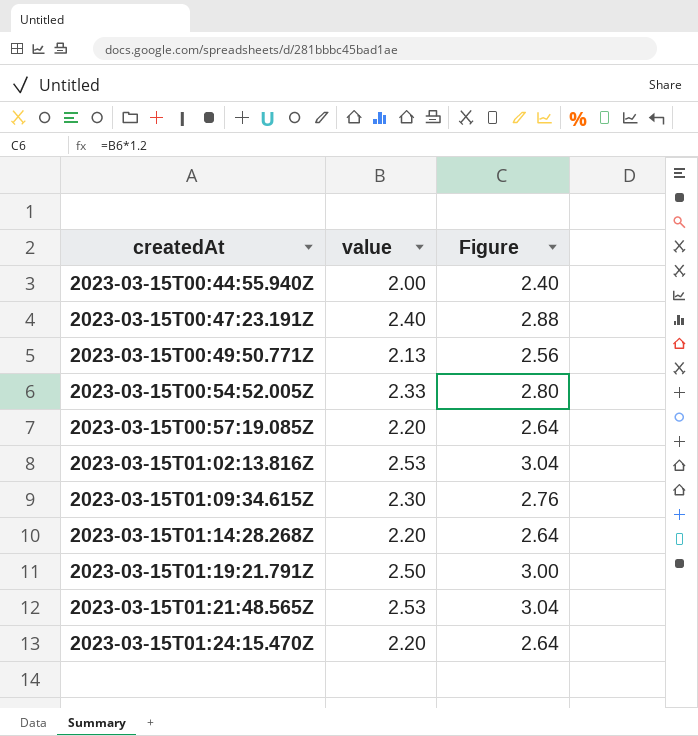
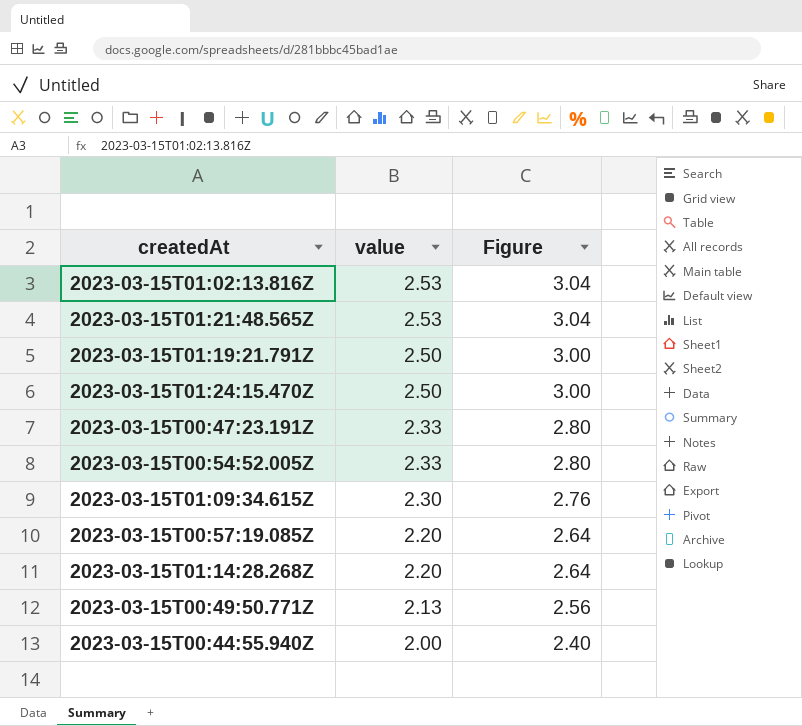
row order: createdAt ascending -> value descending
2023-03-15T01:24:15.470Z | value: 2.20 -> 2.50
2023-03-15T01:24:15.470Z | Figure: 2.64 -> 3.00
2023-03-15T00:47:23.191Z | value: 2.40 -> 2.33
2023-03-15T00:47:23.191Z | Figure: 2.88 -> 2.80

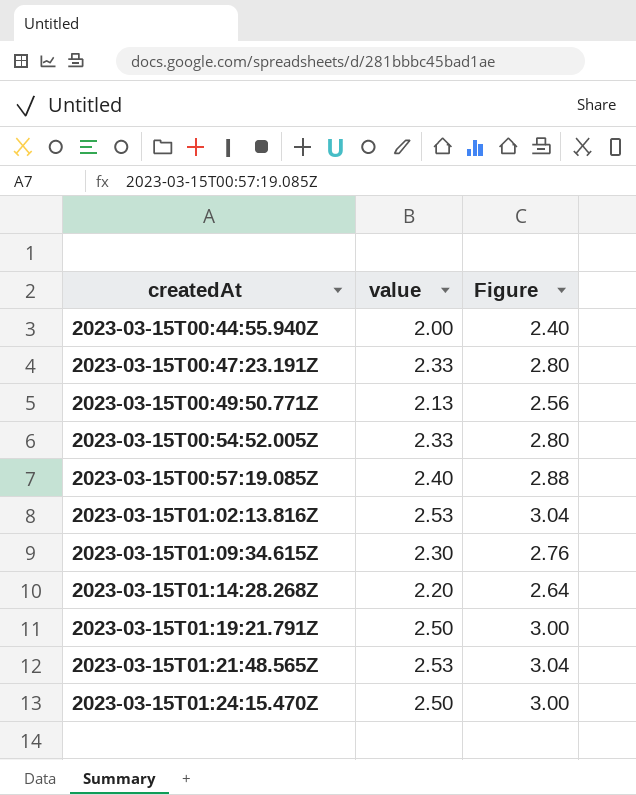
row order: value descending -> createdAt ascending
2023-03-15T00:57:19.085Z | value: 2.20 -> 2.40
2023-03-15T00:57:19.085Z | Figure: 2.64 -> 2.88

